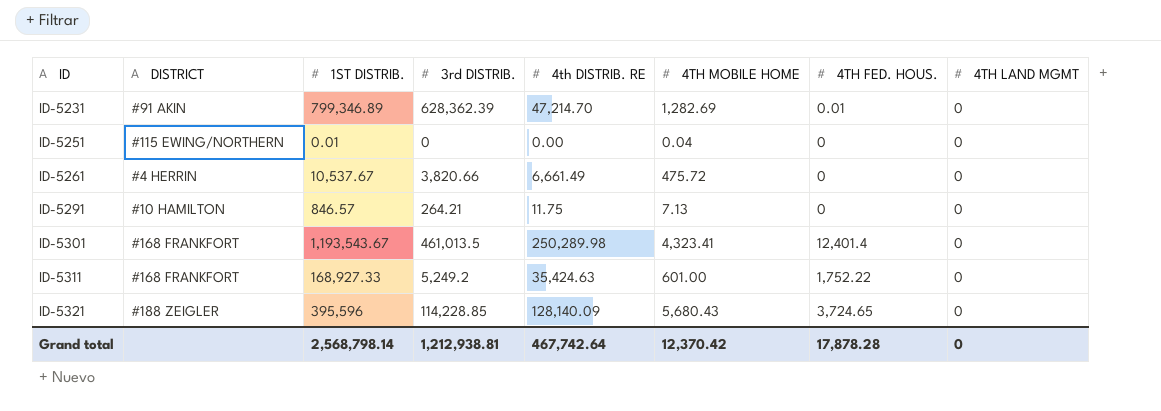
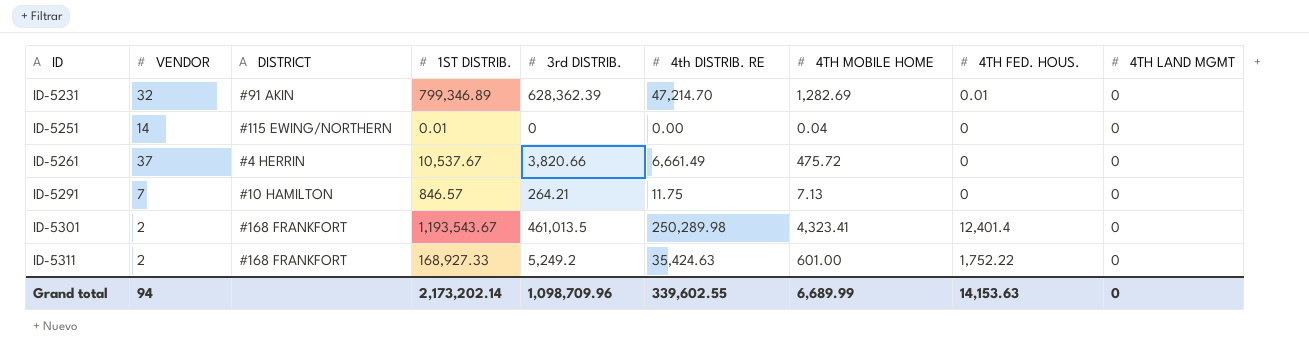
column VENDOR | position: none -> 2
row ID-5321: #188 ZEIGLER | 395,596 | 114,228.85 | 128,140.09 | 5,680.43 | 3,724.65 | 0 -> none
Grand total | 1ST DISTRIB.: 2,568,798.14 -> 2,173,202.14
Grand total | 3rd DISTRIB.: 1,212,938.81 -> 1,098,709.96
Grand total | 4th DISTRIB. RE: 467,742.64 -> 339,602.55
Grand total | 4TH MOBILE HOME: 12,370.42 -> 6,689.99
Grand total | 4TH FED. HOUS.: 17,878.28 -> 14,153.63

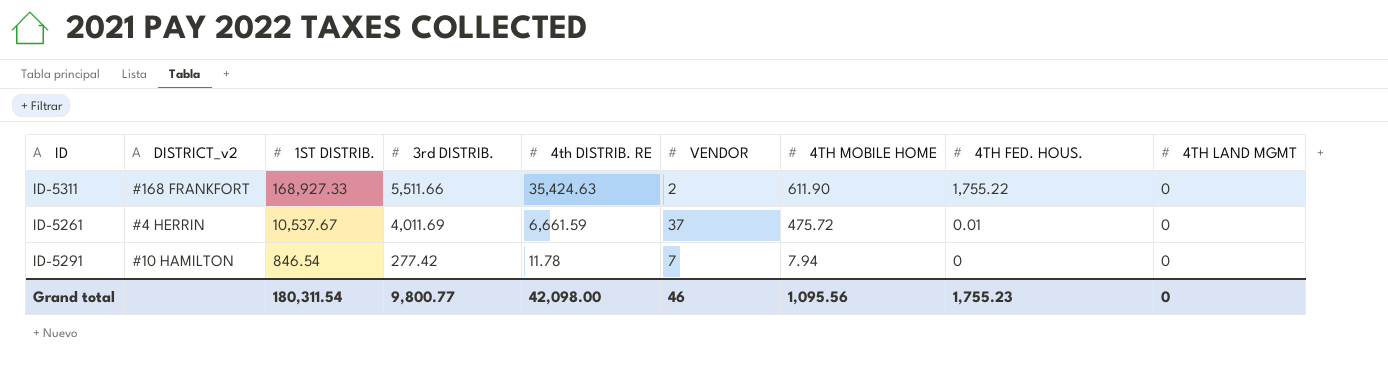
row order: ID ascending -> 1ST DISTRIB. descending
column name: DISTRICT -> DISTRICT_v2
column VENDOR | position: 2 -> 6
row ID-5231: 32 | #91 AKIN | 799,346.89 | 628,362.39 | 47,214.70 | 1,282.69 | 0.01 | 0 -> none
row ID-5251: 14 | #115 EWING/NORTHERN | 0.01 | 0 | 0.00 | 0.04 | 0 | 0 -> none
row ID-5301: 2 | #168 FRANKFORT | 1,193,543.67 | 461,013.5 | 250,289.98 | 4,323.41 | 12,401.4 | 0 -> none
ID-5311 | 3rd DISTRIB.: 5,249.2 -> 5,511.66
ID-5311 | 4TH MOBILE HOME: 601.00 -> 611.90
ID-5311 | 4TH FED. HOUS.: 1,752.22 -> 1,755.22
ID-5261 | 3rd DISTRIB.: 3,820.66 -> 4,011.69
ID-5261 | 4th DISTRIB. RE: 6,661.49 -> 6,661.59
ID-5261 | 4TH FED. HOUS.: 0 -> 0.01
ID-5291 | 1ST DISTRIB.: 846.57 -> 846.54
ID-5291 | 3rd DISTRIB.: 264.21 -> 277.42
ID-5291 | 4th DISTRIB. RE: 11.75 -> 11.78
ID-5291 | 4TH MOBILE HOME: 7.13 -> 7.94
Grand total | 1ST DISTRIB.: 2,173,202.14 -> 180,311.54
Grand total | 3rd DISTRIB.: 1,098,709.96 -> 9,800.77
Grand total | 4th DISTRIB. RE: 339,602.55 -> 42,098.00
Grand total | VENDOR: 94 -> 46
Grand total | 4TH MOBILE HOME: 6,689.99 -> 1,095.56
Grand total | 4TH FED. HOUS.: 14,153.63 -> 1,755.23

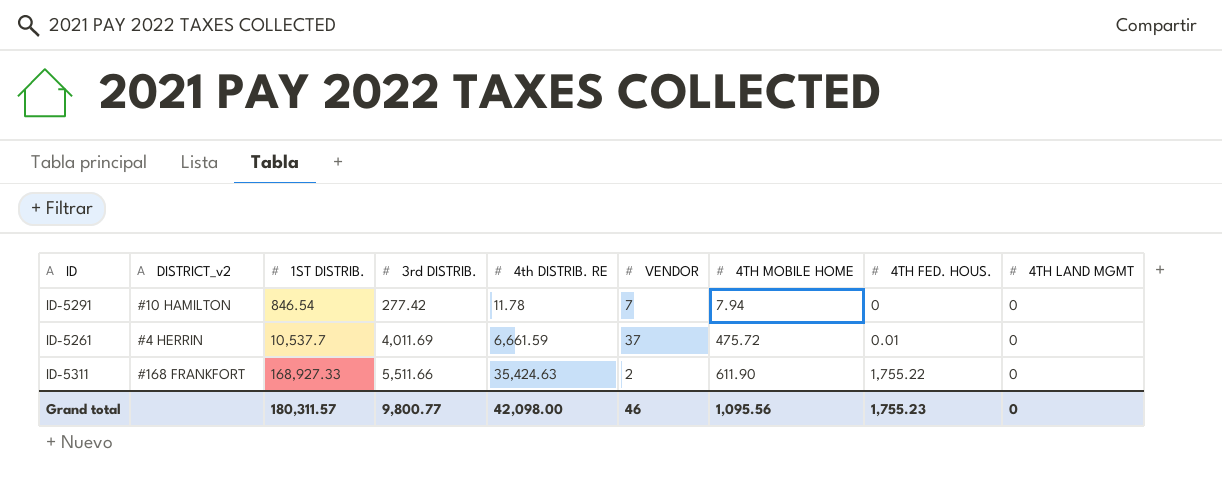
row order: 1ST DISTRIB. descending -> 1ST DISTRIB. ascending
ID-5261 | 1ST DISTRIB.: 10,537.67 -> 10,537.7
Grand total | 1ST DISTRIB.: 180,311.54 -> 180,311.57

